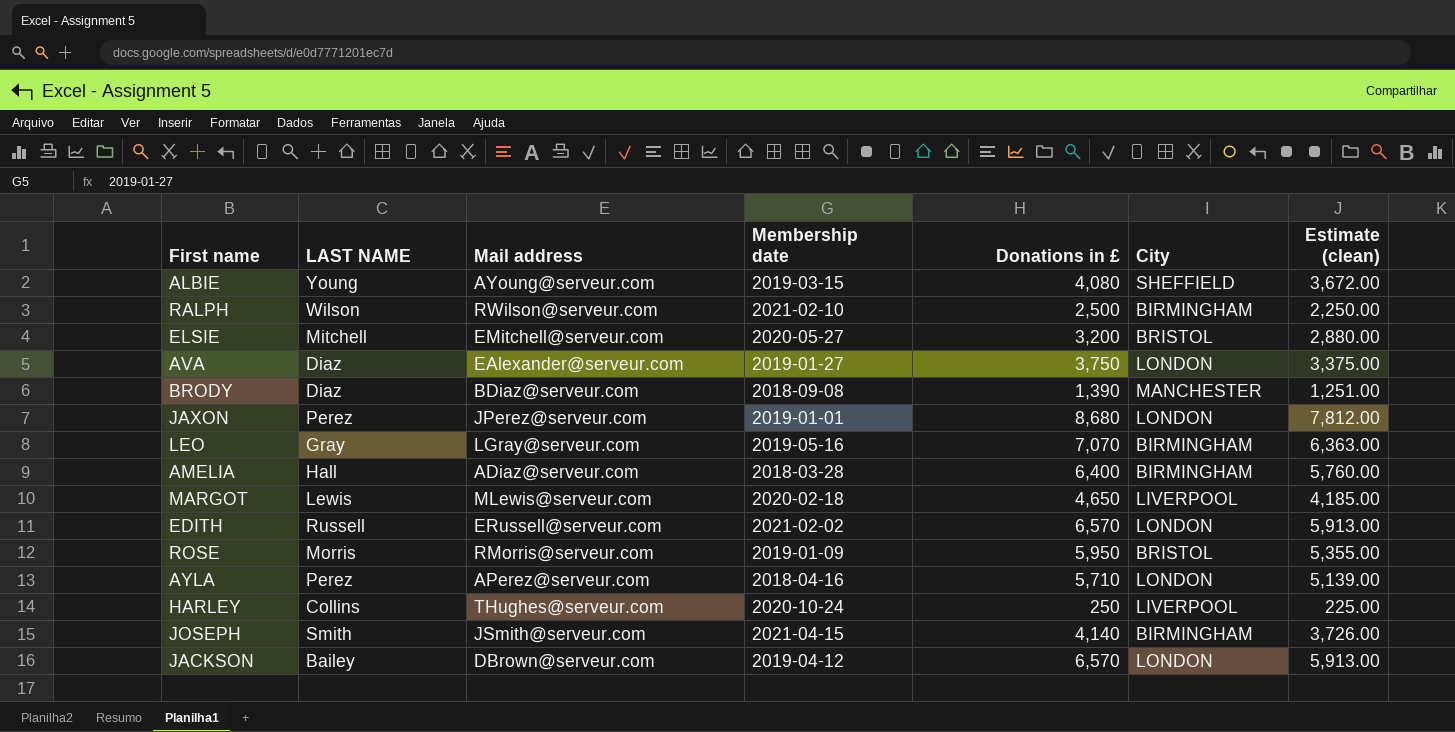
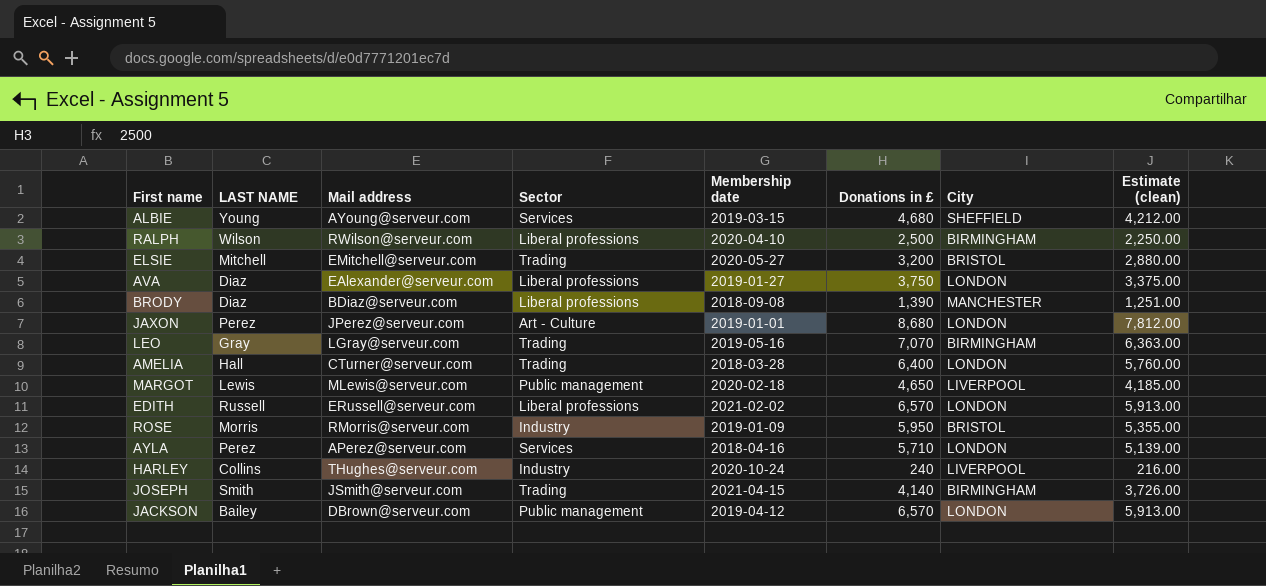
column Sector | position: none -> 4
ALBIE | Donations in £: 4,080 -> 4,680
ALBIE | Estimate (clean): 3,672.00 -> 4,212.00
RALPH | Membership date: 2021-02-10 -> 2020-04-10
AMELIA | Mail address: ADiaz@serveur.com -> CTurner@serveur.com
AMELIA | City: BIRMINGHAM -> LONDON
HARLEY | Donations in £: 250 -> 240
HARLEY | Estimate (clean): 225.00 -> 216.00

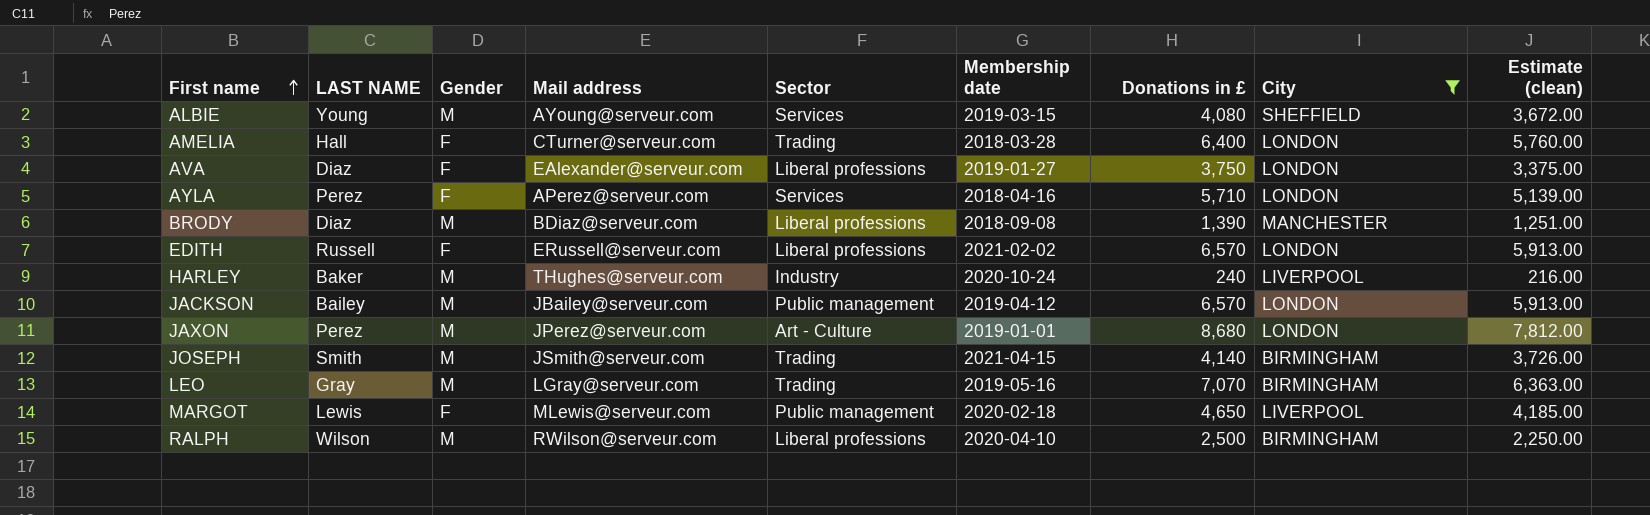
filter: none -> City != BRISTOL
row order: none -> First name ascending
column Gender | position: none -> 3
ALBIE | Donations in £: 4,680 -> 4,080
ALBIE | Estimate (clean): 4,212.00 -> 3,672.00
HARLEY | LAST NAME: Collins -> Baker
JACKSON | Mail address: DBrown@serveur.com -> JBailey@serveur.com

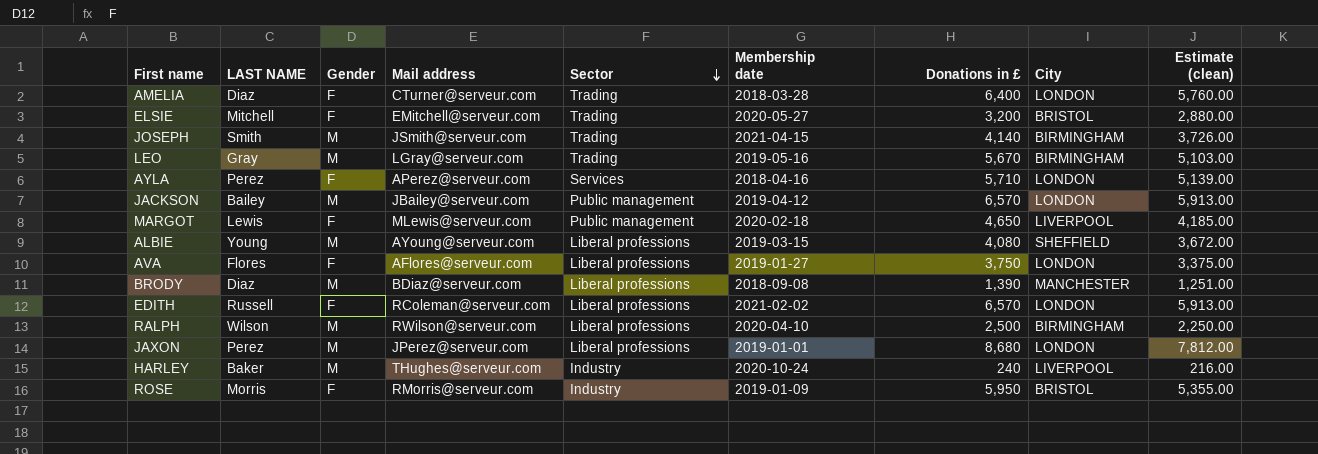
filter: City != BRISTOL -> none
row order: First name ascending -> Sector descending
AMELIA | LAST NAME: Hall -> Diaz
LEO | Donations in £: 7,070 -> 5,670
LEO | Estimate (clean): 6,363.00 -> 5,103.00
ALBIE | Sector: Services -> Liberal professions
AVA | LAST NAME: Diaz -> Flores
AVA | Mail address: EAlexander@serveur.com -> AFlores@serveur.com
EDITH | Mail address: ERussell@serveur.com -> RColeman@serveur.com
JAXON | Sector: Art - Culture -> Liberal professions

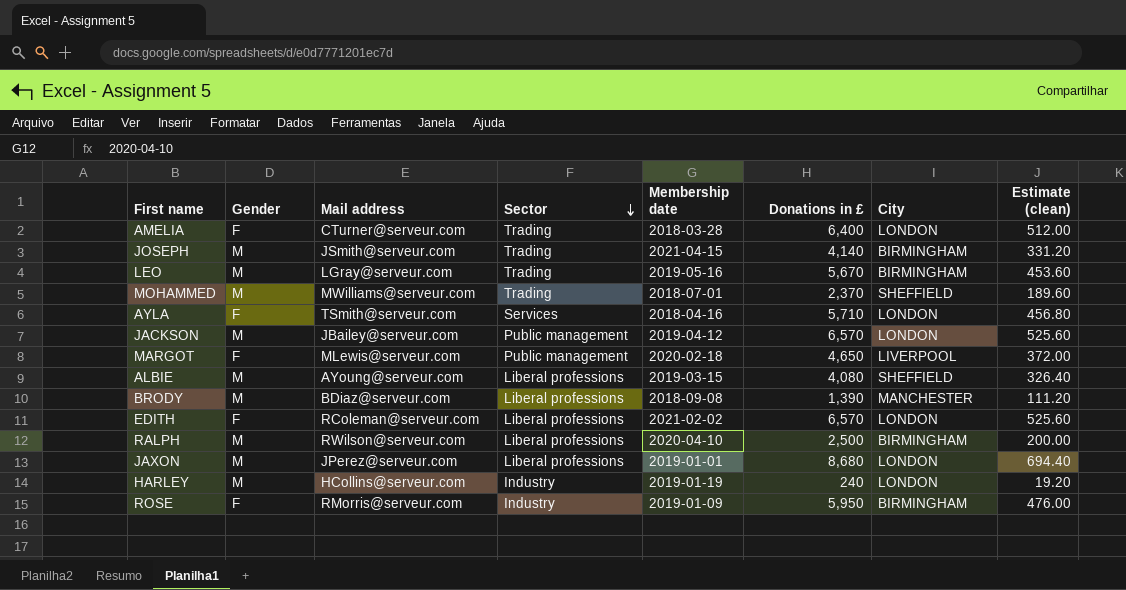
column LAST NAME | position: 2 -> none
column Estimate (clean) | formula: [Donations in £] * 0.9 -> [Donations in £] * 0.08
row ELSIE: Mitchell | F | EMitchell@serveur.com | Trading | 2020-05-27 | 3,200 | BRISTOL | 2,880.00 -> none
row AVA: Flores | F | AFlores@serveur.com | Liberal professions | 2019-01-27 | 3,750 | LONDON | 3,375.00 -> none
row MOHAMMED: none -> M | MWilliams@serveur.com | Trading | 2018-07-01 | 2,370 | SHEFFIELD | 189.60
AYLA | Mail address: APerez@serveur.com -> TSmith@serveur.com
HARLEY | Mail address: THughes@serveur.com -> HCollins@serveur.com
HARLEY | Membership date: 2020-10-24 -> 2019-01-19
HARLEY | City: LIVERPOOL -> LONDON
ROSE | City: BRISTOL -> BIRMINGHAM

